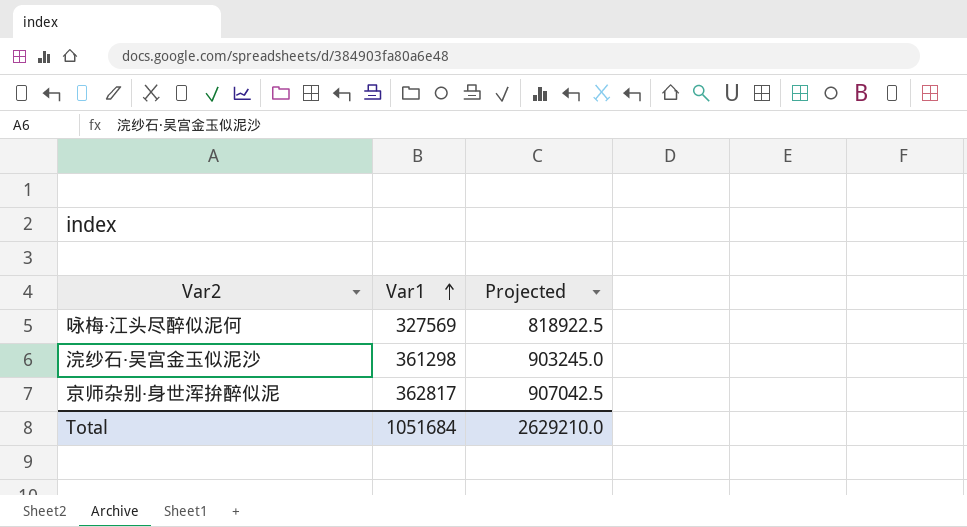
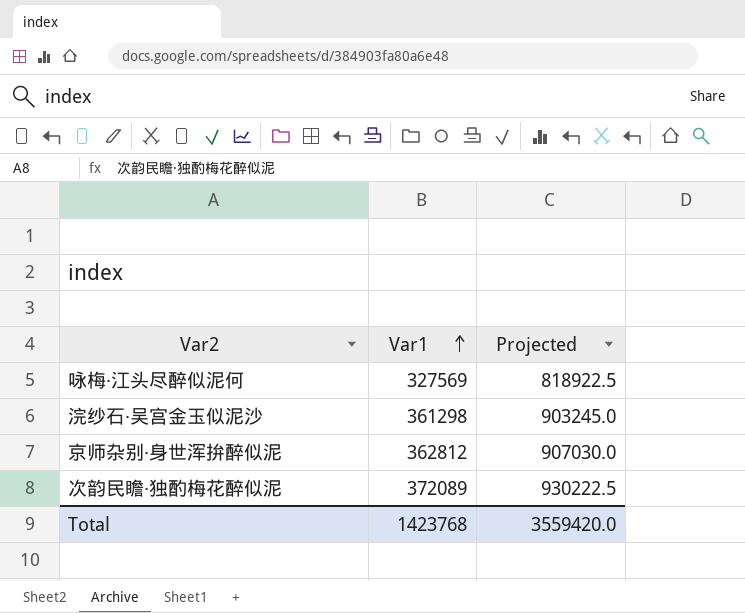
京师杂别·身世浑拚醉似泥 | Var1: 362817 -> 362812
京师杂别·身世浑拚醉似泥 | Projected: 907042.5 -> 907030.0
row 次韵民瞻·独酌梅花醉似泥: none -> 372089 | 930222.5
Total | Var1: 1051684 -> 1423768
Total | Projected: 2629210.0 -> 3559420.0

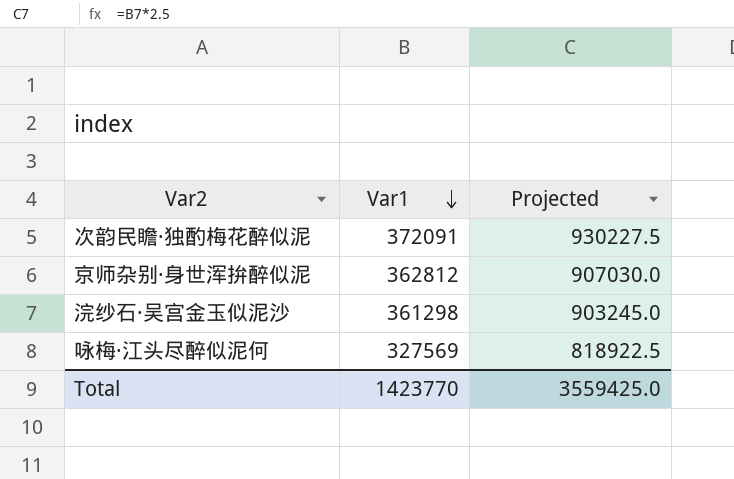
row order: Var1 ascending -> Var1 descending
次韵民瞻·独酌梅花醉似泥 | Var1: 372089 -> 372091
次韵民瞻·独酌梅花醉似泥 | Projected: 930222.5 -> 930227.5
Total | Var1: 1423768 -> 1423770
Total | Projected: 3559420.0 -> 3559425.0

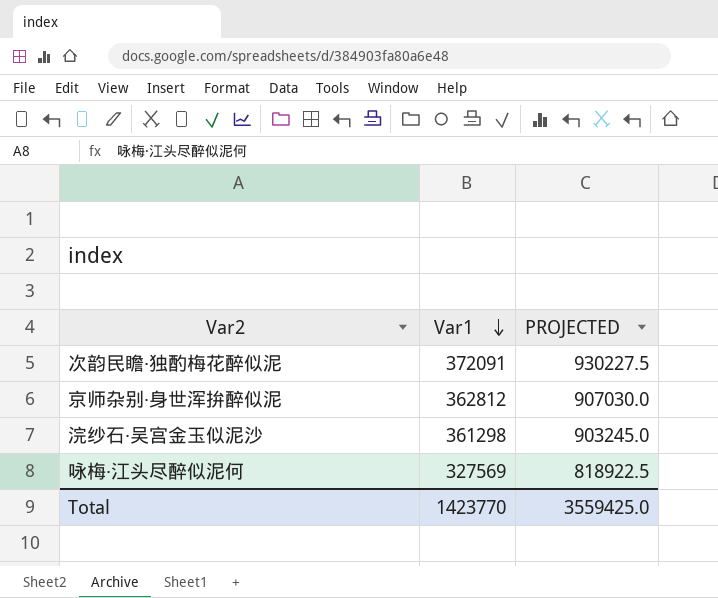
column name: Projected -> PROJECTED

